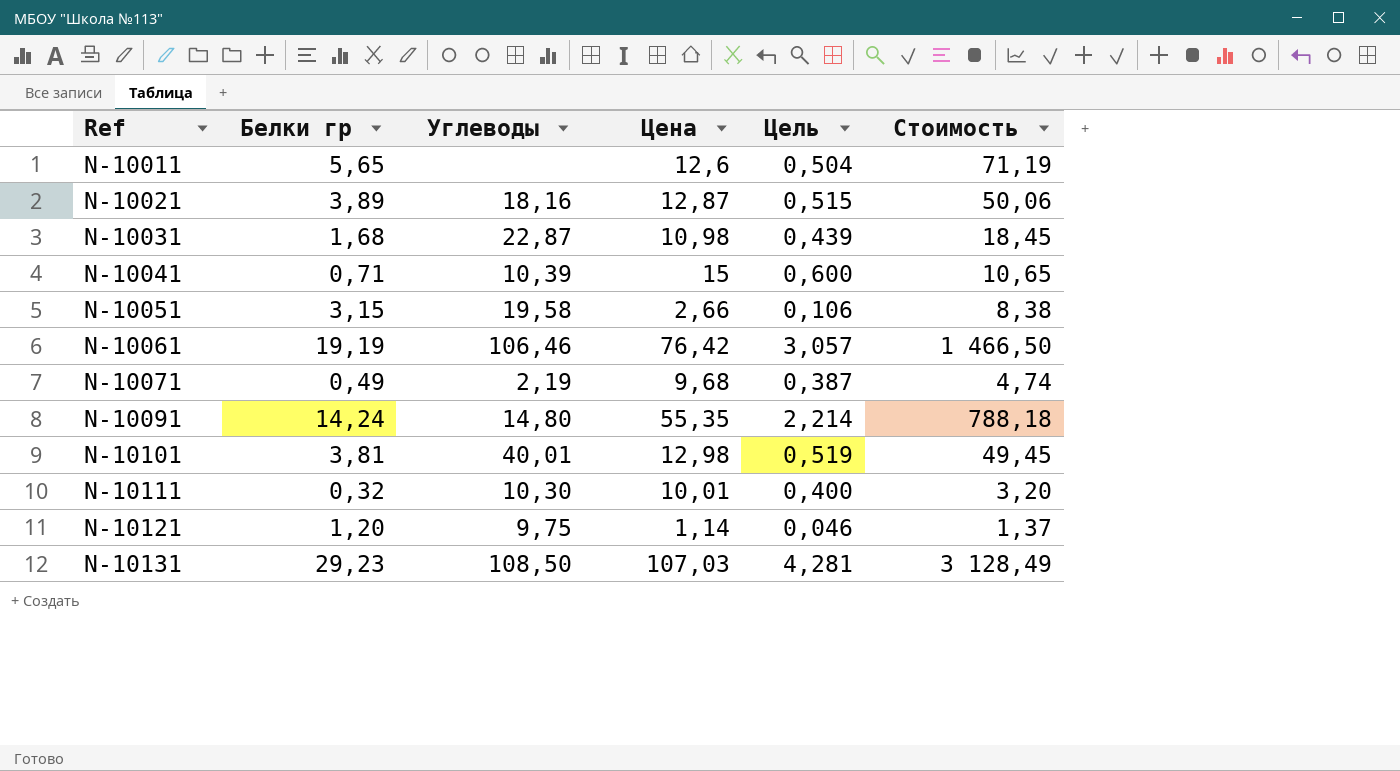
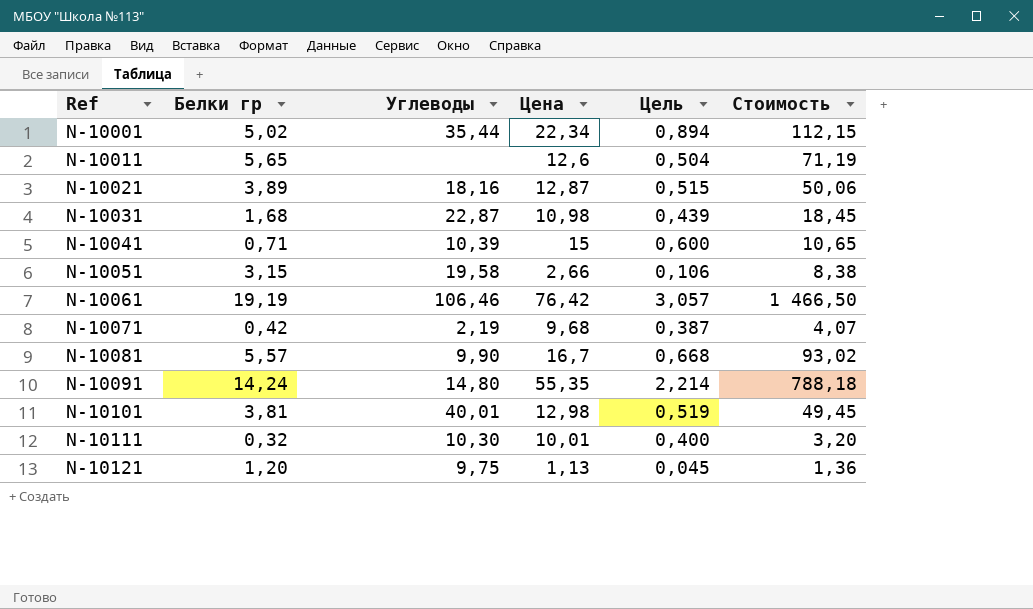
row N-10131: 29,23 | 108,50 | 107,03 | 4,281 | 3 128,49 -> none
row N-10001: none -> 5,02 | 35,44 | 22,34 | 0,894 | 112,15
N-10071 | Белки гр: 0,49 -> 0,42
N-10071 | Стоимость: 4,74 -> 4,07
row N-10081: none -> 5,57 | 9,90 | 16,7 | 0,668 | 93,02
N-10121 | Цена: 1,14 -> 1,13
N-10121 | Цель: 0,046 -> 0,045
N-10121 | Стоимость: 1,37 -> 1,36

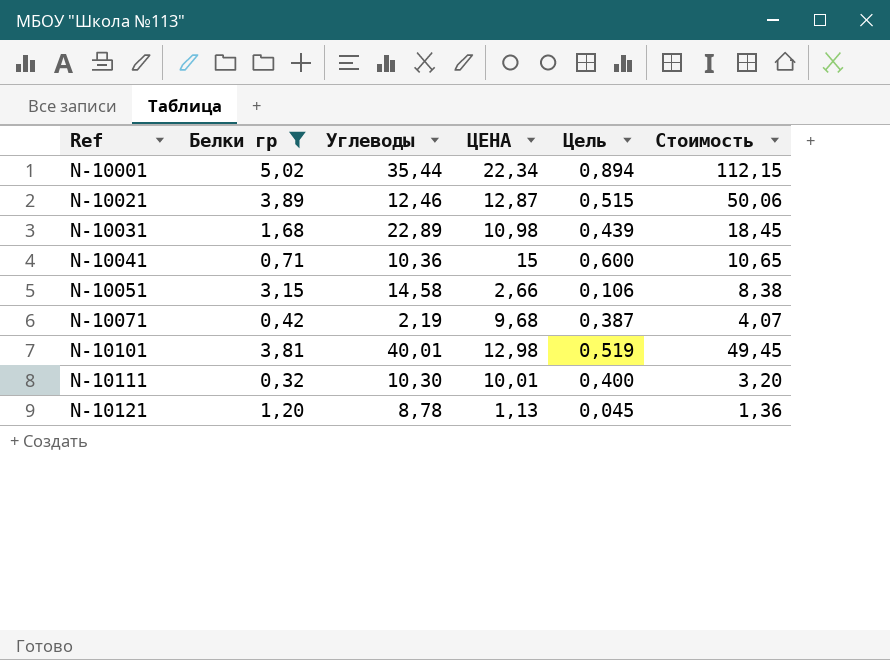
filter: none -> Белки гр <= 5,02
column name: Цена -> ЦЕНА
N-10021 | Углеводы: 18,16 -> 12,46
N-10031 | Углеводы: 22,87 -> 22,89
N-10041 | Углеводы: 10,39 -> 10,36
N-10051 | Углеводы: 19,58 -> 14,58
N-10121 | Углеводы: 9,75 -> 8,78

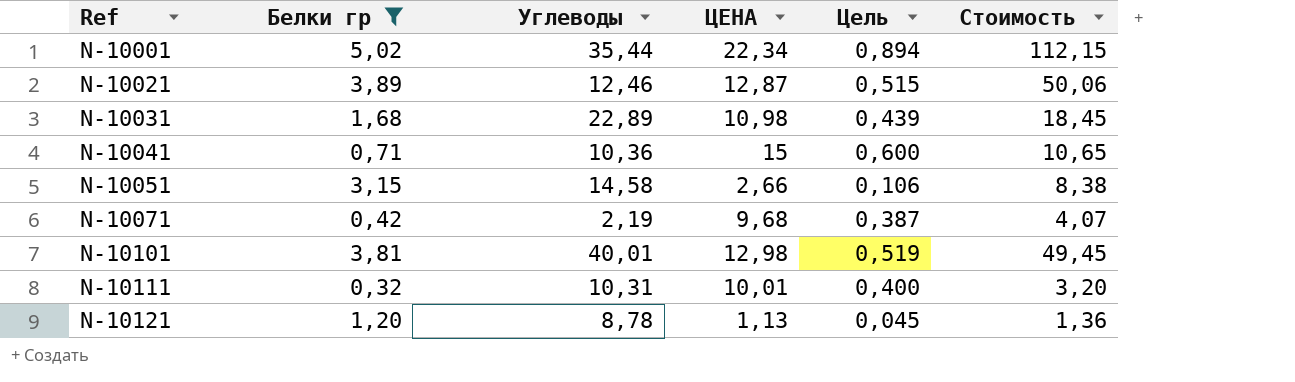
N-10111 | Углеводы: 10,30 -> 10,31

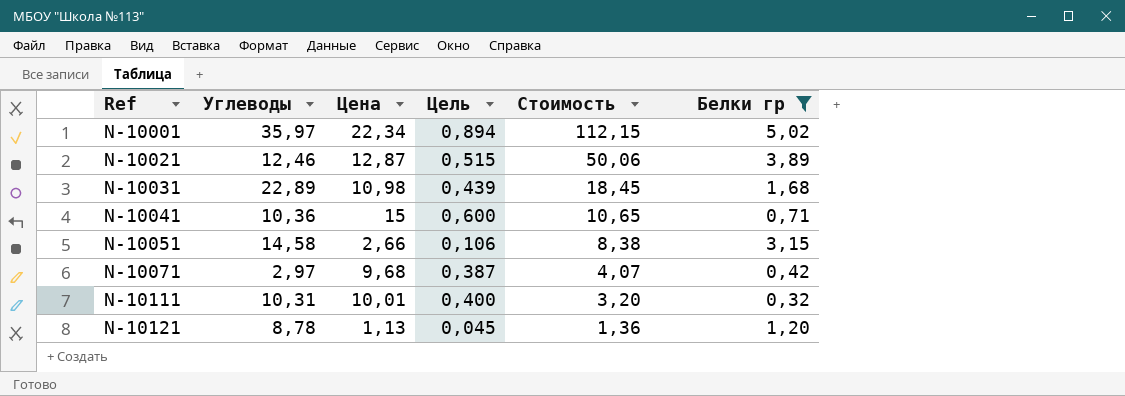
column name: ЦЕНА -> Цена
column Белки гр | position: 2 -> 6
row N-10101: 3,81 | 40,01 | 12,98 | 0,519 | 49,45 -> none
N-10001 | Углеводы: 35,44 -> 35,97
N-10071 | Углеводы: 2,19 -> 2,97

